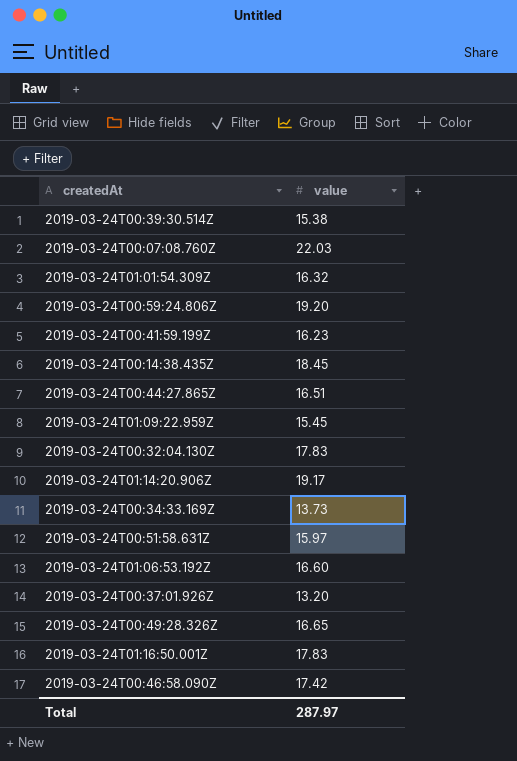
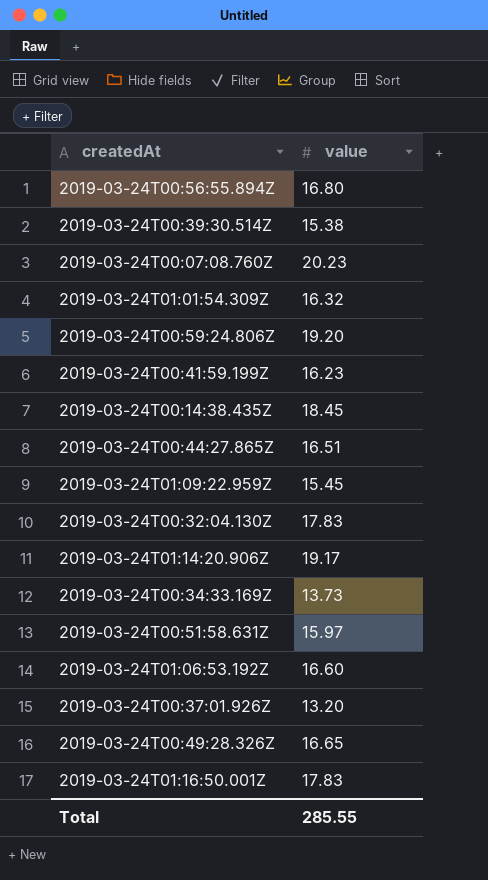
row 2019-03-24T00:46:58.090Z: 17.42 -> none
row 2019-03-24T00:56:55.894Z: none -> 16.80
2019-03-24T00:07:08.760Z | value: 22.03 -> 20.23
Total | value: 287.97 -> 285.55

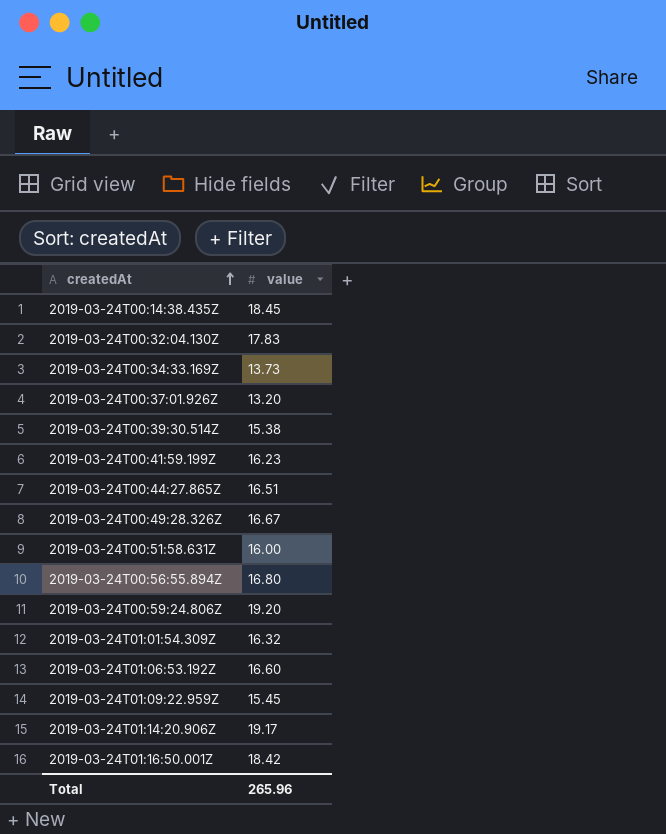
row order: none -> createdAt ascending
row 2019-03-24T00:07:08.760Z: 20.23 -> none
2019-03-24T00:49:28.326Z | value: 16.65 -> 16.67
2019-03-24T00:51:58.631Z | value: 15.97 -> 16.00
2019-03-24T01:16:50.001Z | value: 17.83 -> 18.42
Total | value: 285.55 -> 265.96

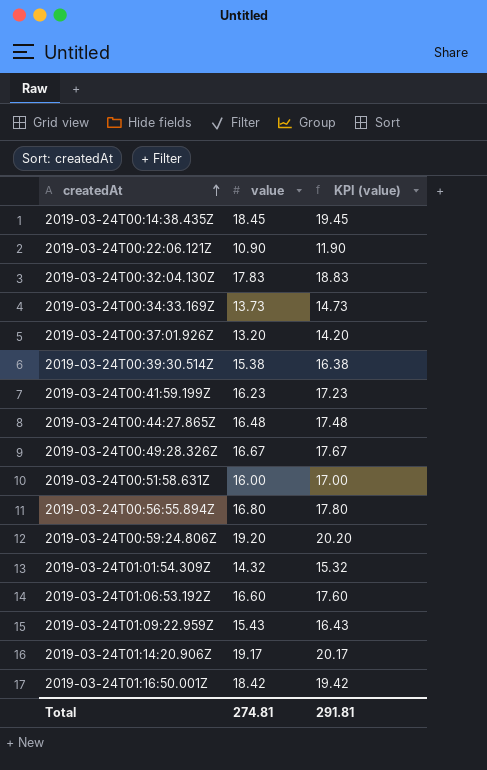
column KPI (value) | formula: none -> [value] + 1
row 2019-03-24T00:22:06.121Z: none -> 10.90 | 11.90
2019-03-24T00:44:27.865Z | value: 16.51 -> 16.48
2019-03-24T01:01:54.309Z | value: 16.32 -> 14.32
2019-03-24T01:09:22.959Z | value: 15.45 -> 15.43
Total | value: 265.96 -> 274.81

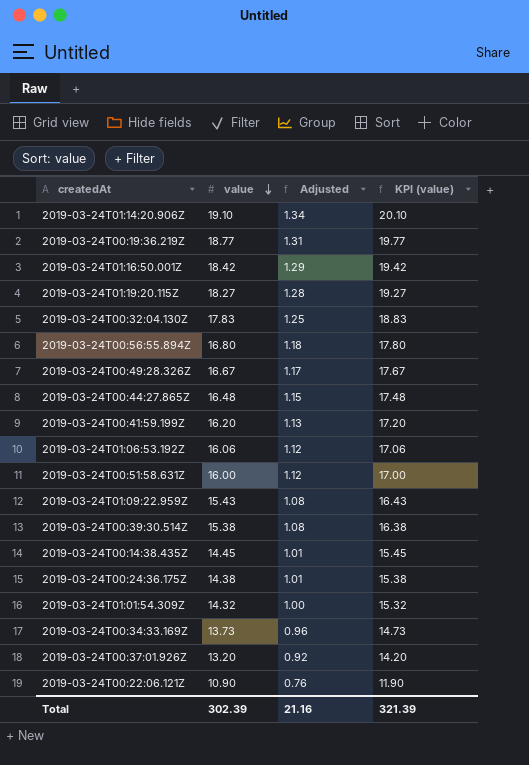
row order: createdAt ascending -> value descending
column Adjusted | formula: none -> [value] * 0.07
row 2019-03-24T00:59:24.806Z: 19.20 | 20.20 -> none
2019-03-24T01:14:20.906Z | value: 19.17 -> 19.10
2019-03-24T01:14:20.906Z | KPI (value): 20.17 -> 20.10
row 2019-03-24T00:19:36.219Z: none -> 18.77 | 1.31 | 19.77
row 2019-03-24T01:19:20.115Z: none -> 18.27 | 1.28 | 19.27
2019-03-24T00:41:59.199Z | value: 16.23 -> 16.20
2019-03-24T00:41:59.199Z | KPI (value): 17.23 -> 17.20
2019-03-24T01:06:53.192Z | value: 16.60 -> 16.06
2019-03-24T01:06:53.192Z | KPI (value): 17.60 -> 17.06
2019-03-24T00:14:38.435Z | value: 18.45 -> 14.45
2019-03-24T00:14:38.435Z | KPI (value): 19.45 -> 15.45
row 2019-03-24T00:24:36.175Z: none -> 14.38 | 1.01 | 15.38
Total | value: 274.81 -> 302.39
Total | KPI (value): 291.81 -> 321.39

